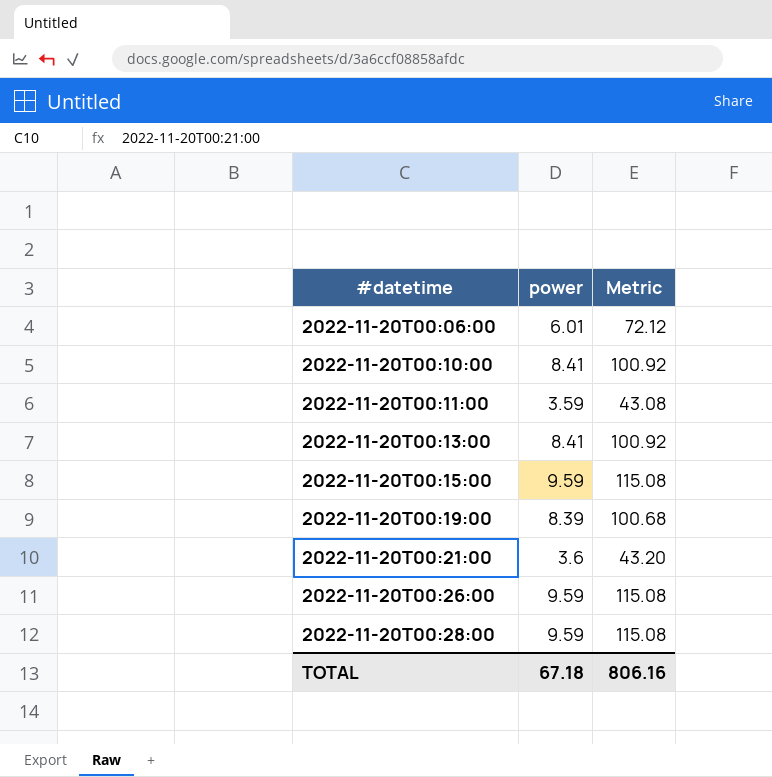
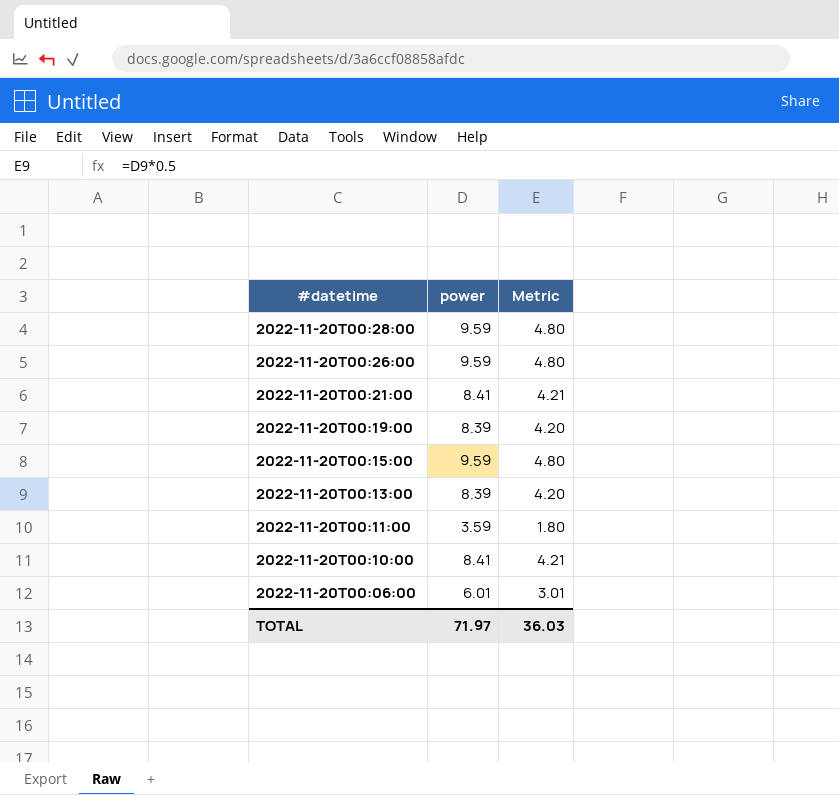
row order: #datetime ascending -> #datetime descending
column Metric | formula: [power] * 12 -> [power] * 0.5
2022-11-20T00:21:00 | power: 3.6 -> 8.41
2022-11-20T00:13:00 | power: 8.41 -> 8.39
TOTAL | power: 67.18 -> 71.97
TOTAL | Metric: 806.16 -> 36.03

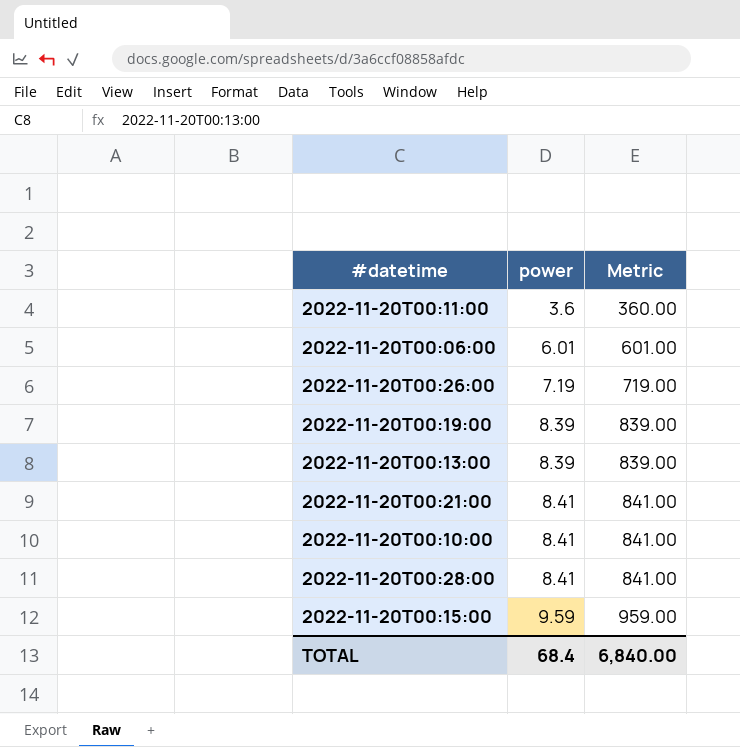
row order: #datetime descending -> power ascending
column Metric | formula: [power] * 0.5 -> [power] * 100
2022-11-20T00:11:00 | power: 3.59 -> 3.6
2022-11-20T00:26:00 | power: 9.59 -> 7.19
2022-11-20T00:28:00 | power: 9.59 -> 8.41
TOTAL | power: 71.97 -> 68.4
TOTAL | Metric: 36.03 -> 6,840.00

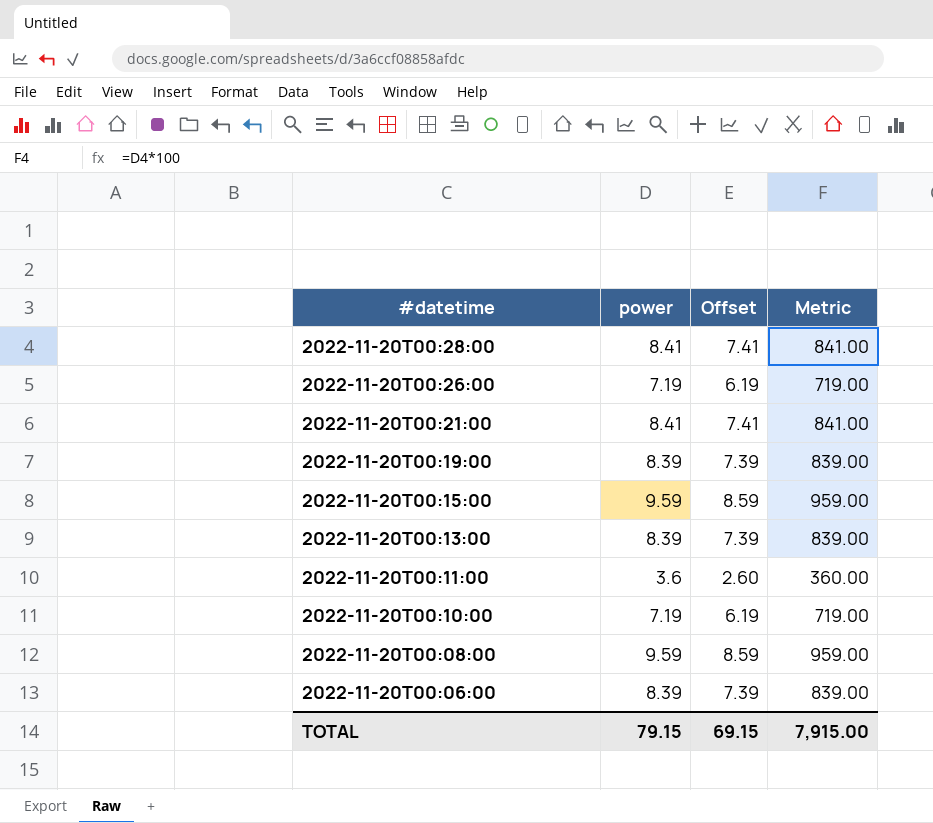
row order: power ascending -> #datetime descending
column Offset | formula: none -> [power] - 1
2022-11-20T00:10:00 | power: 8.41 -> 7.19
2022-11-20T00:10:00 | Metric: 841.00 -> 719.00
row 2022-11-20T00:08:00: none -> 9.59 | 8.59 | 959.00
2022-11-20T00:06:00 | power: 6.01 -> 8.39
2022-11-20T00:06:00 | Metric: 601.00 -> 839.00
TOTAL | power: 68.4 -> 79.15
TOTAL | Metric: 6,840.00 -> 7,915.00

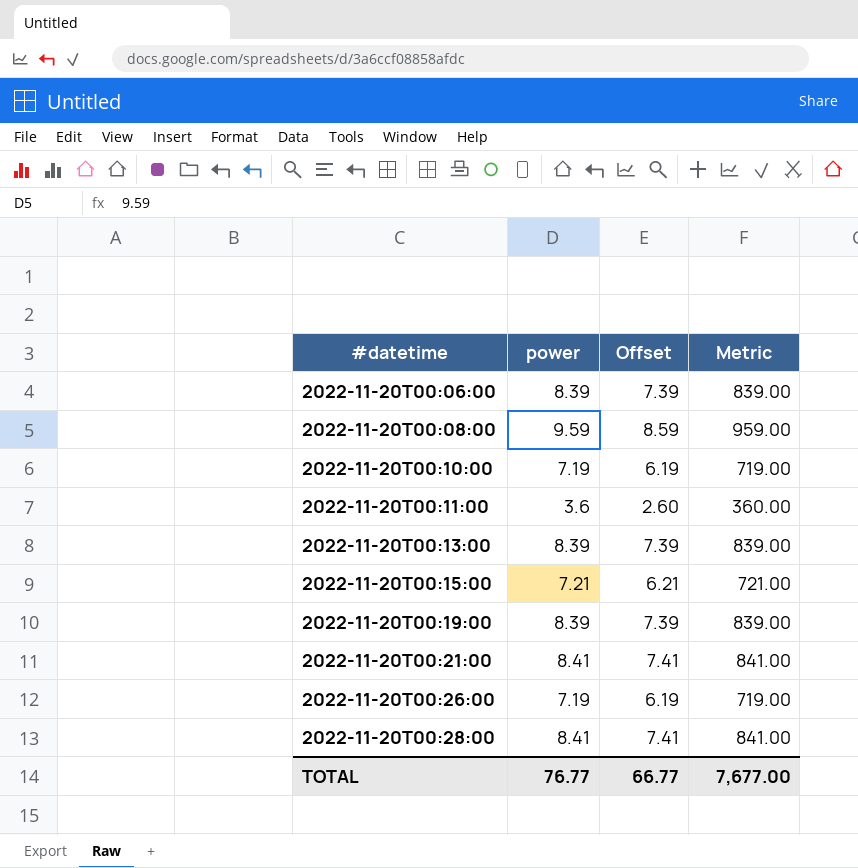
row order: #datetime descending -> #datetime ascending
2022-11-20T00:15:00 | power: 9.59 -> 7.21
2022-11-20T00:15:00 | Offset: 8.59 -> 6.21
2022-11-20T00:15:00 | Metric: 959.00 -> 721.00
TOTAL | power: 79.15 -> 76.77
TOTAL | Offset: 69.15 -> 66.77
TOTAL | Metric: 7,915.00 -> 7,677.00

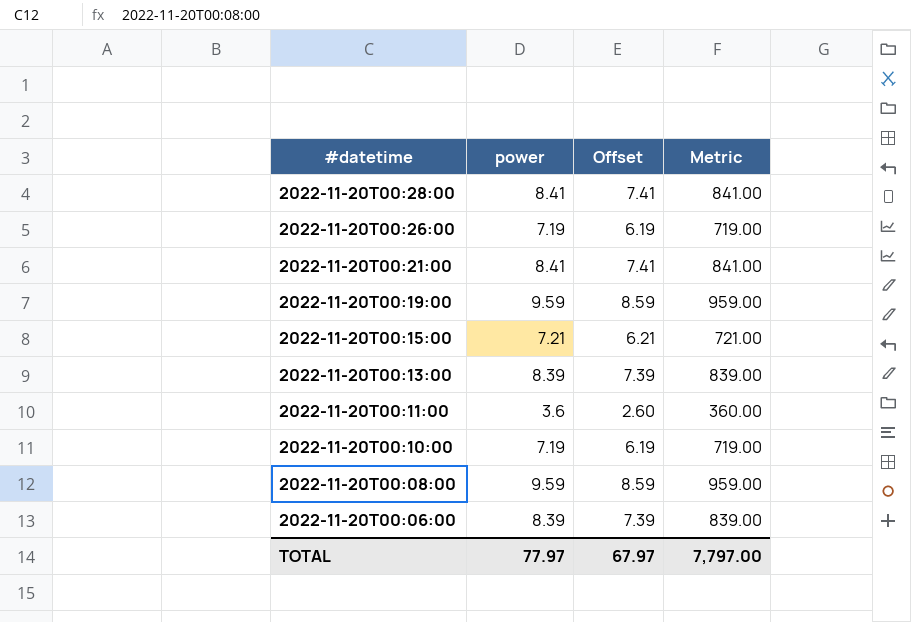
row order: #datetime ascending -> #datetime descending
2022-11-20T00:19:00 | power: 8.39 -> 9.59
2022-11-20T00:19:00 | Offset: 7.39 -> 8.59
2022-11-20T00:19:00 | Metric: 839.00 -> 959.00
TOTAL | power: 76.77 -> 77.97
TOTAL | Offset: 66.77 -> 67.97
TOTAL | Metric: 7,677.00 -> 7,797.00

